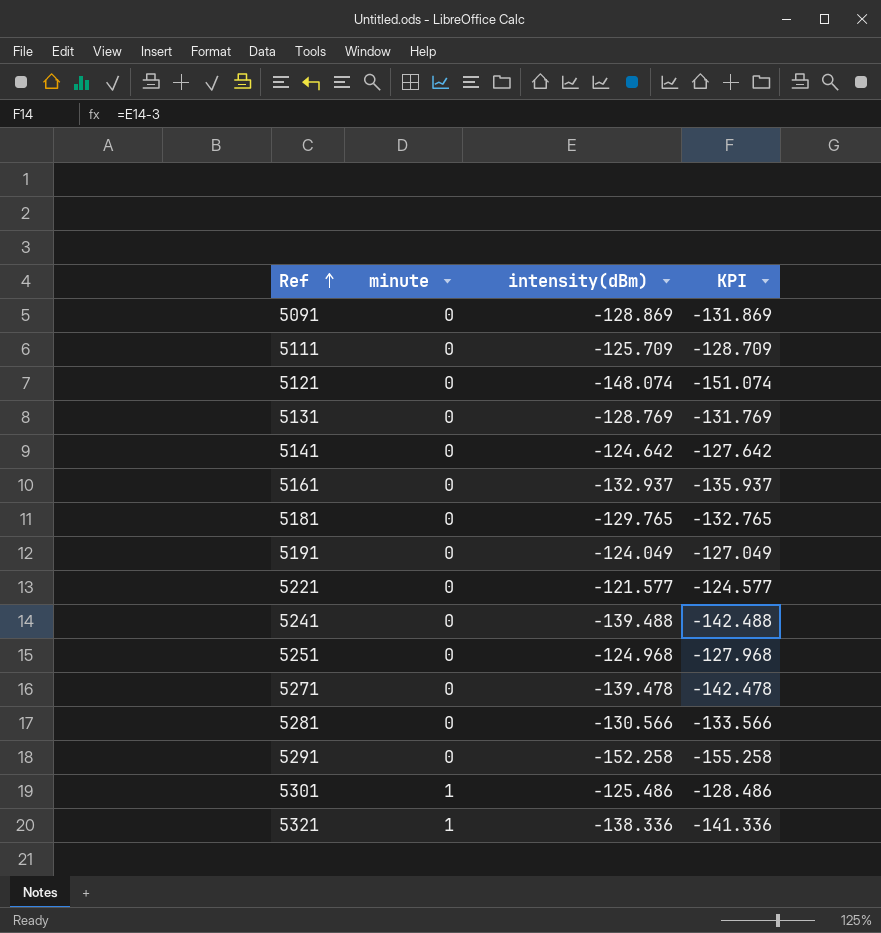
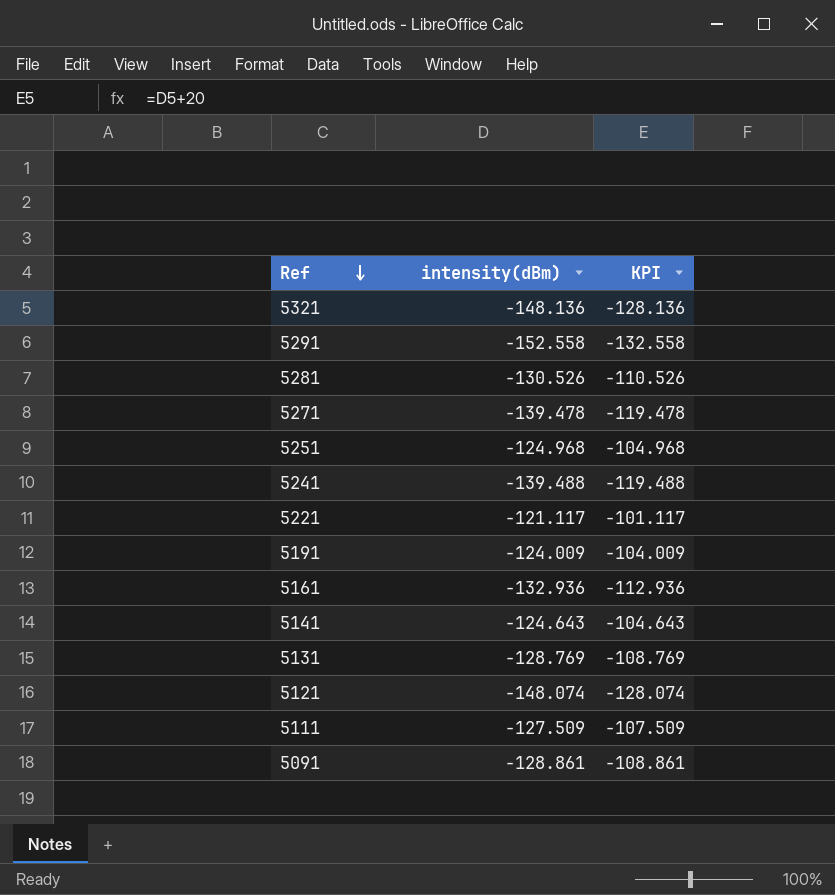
row order: Ref ascending -> Ref descending
column minute | position: 2 -> none
column KPI | formula: [intensity(dBm)] - 3 -> [intensity(dBm)] + 20
row 5181: 0 | -129.765 | -132.765 -> none
row 5301: 1 | -125.486 | -128.486 -> none
5321 | intensity(dBm): -138.336 -> -148.136
5291 | intensity(dBm): -152.258 -> -152.558
5281 | intensity(dBm): -130.566 -> -130.526
5221 | intensity(dBm): -121.577 -> -121.117
5191 | intensity(dBm): -124.049 -> -124.009
5161 | intensity(dBm): -132.937 -> -132.936
5141 | intensity(dBm): -124.642 -> -124.643
5111 | intensity(dBm): -125.709 -> -127.509
5091 | intensity(dBm): -128.869 -> -128.861

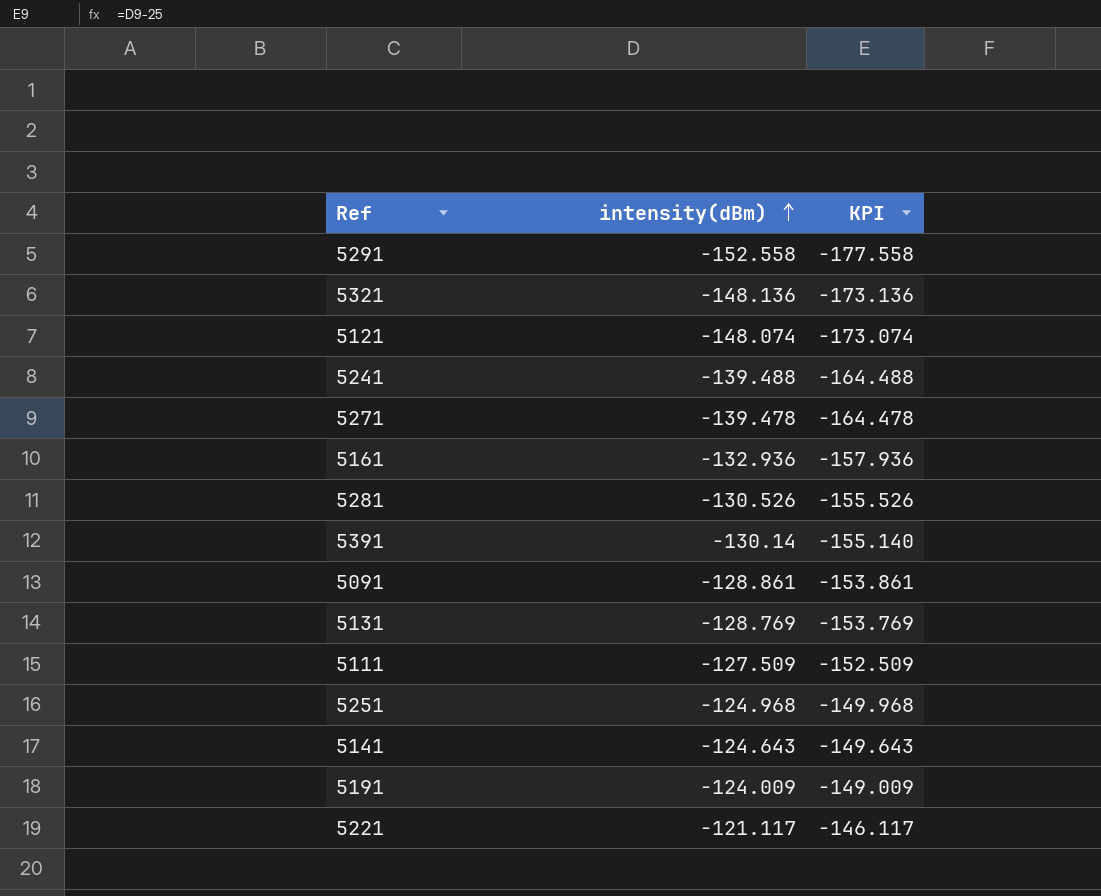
row order: Ref descending -> intensity(dBm) ascending
column KPI | formula: [intensity(dBm)] + 20 -> [intensity(dBm)] - 25
row 5391: none -> -130.14 | -155.140

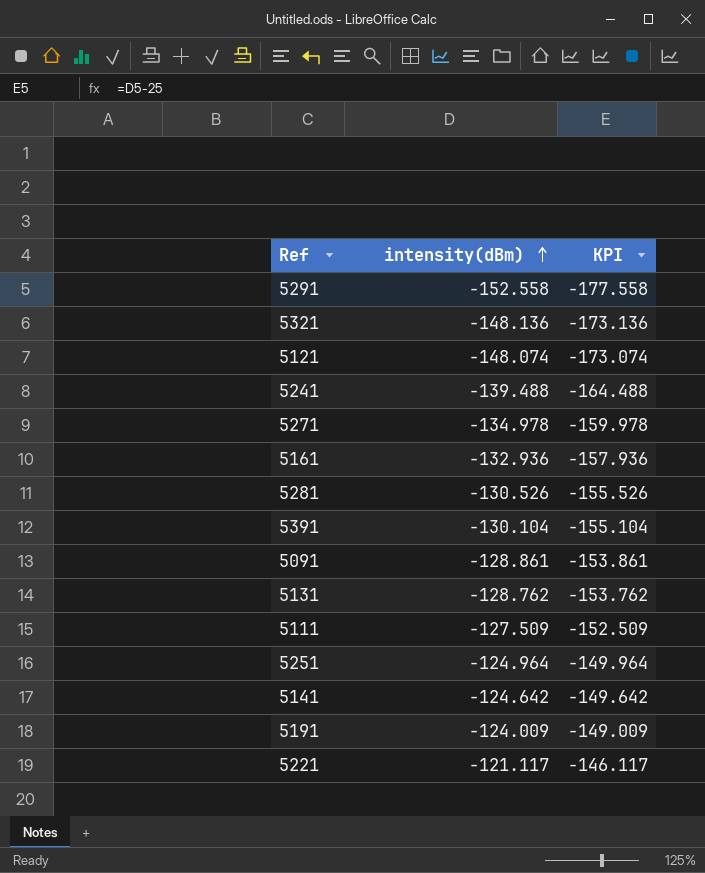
5271 | intensity(dBm): -139.478 -> -134.978
5271 | KPI: -164.478 -> -159.978
5391 | intensity(dBm): -130.14 -> -130.104
5391 | KPI: -155.140 -> -155.104
5131 | intensity(dBm): -128.769 -> -128.762
5131 | KPI: -153.769 -> -153.762
5251 | intensity(dBm): -124.968 -> -124.964
5251 | KPI: -149.968 -> -149.964
5141 | intensity(dBm): -124.643 -> -124.642
5141 | KPI: -149.643 -> -149.642

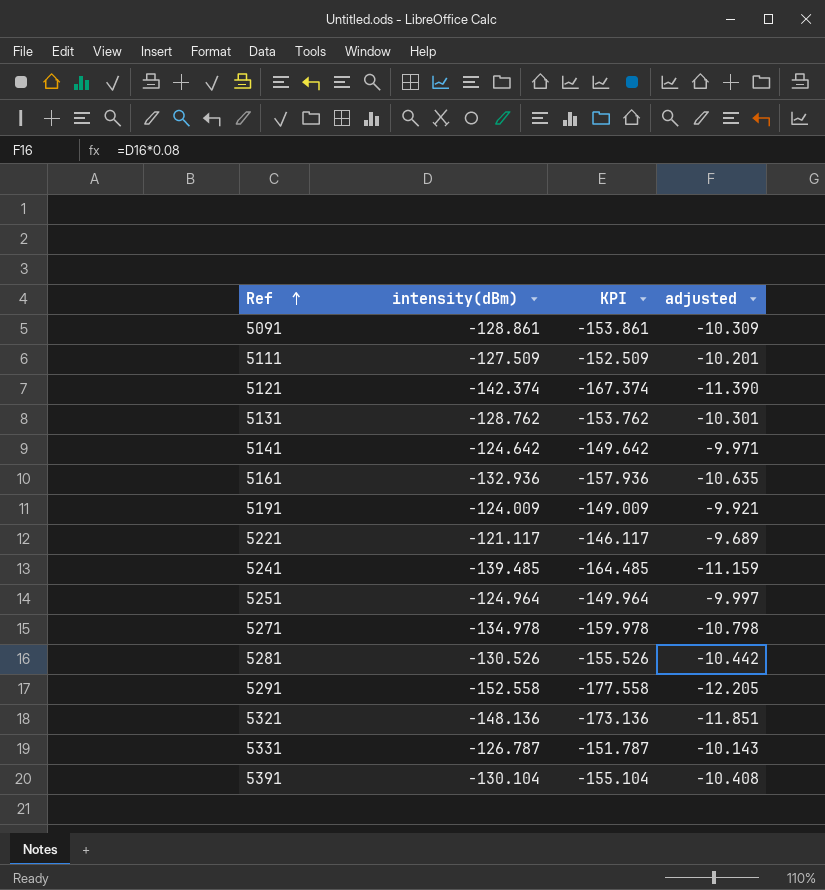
row order: intensity(dBm) ascending -> Ref ascending
column adjusted | formula: none -> [intensity(dBm)] * 0.08
5121 | intensity(dBm): -148.074 -> -142.374
5121 | KPI: -173.074 -> -167.374
5241 | intensity(dBm): -139.488 -> -139.485
5241 | KPI: -164.488 -> -164.485
row 5331: none -> -126.787 | -151.787 | -10.143

